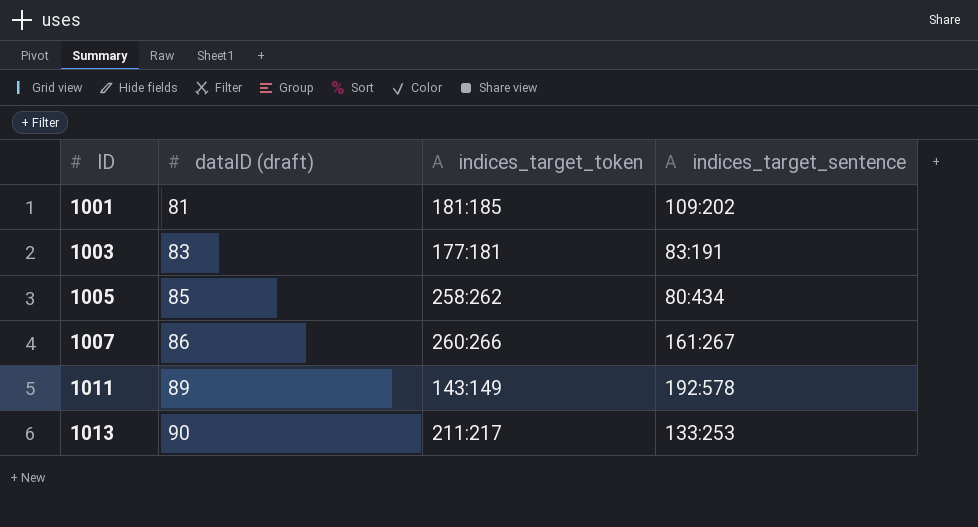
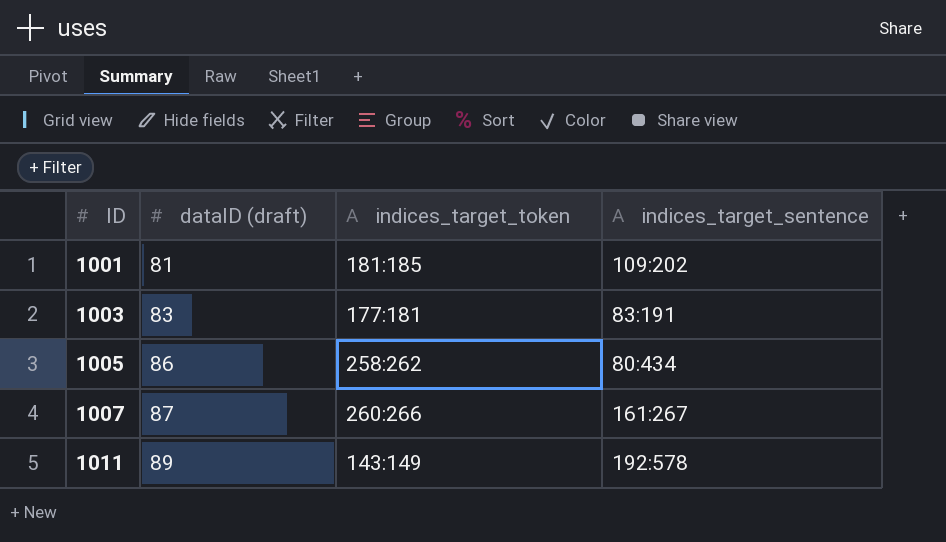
row 1013: 90 | 211:217 | 133:253 -> none
1005 | dataID (draft): 85 -> 86
1007 | dataID (draft): 86 -> 87

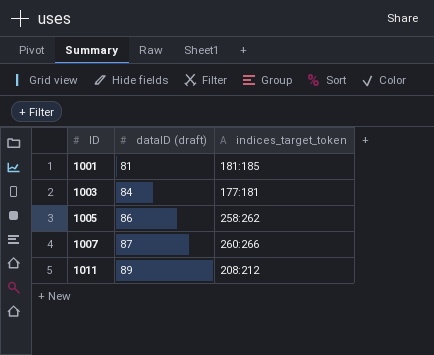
column indices_target_sentence | position: 4 -> none
1003 | dataID (draft): 83 -> 84
1011 | indices_target_token: 143:149 -> 208:212

